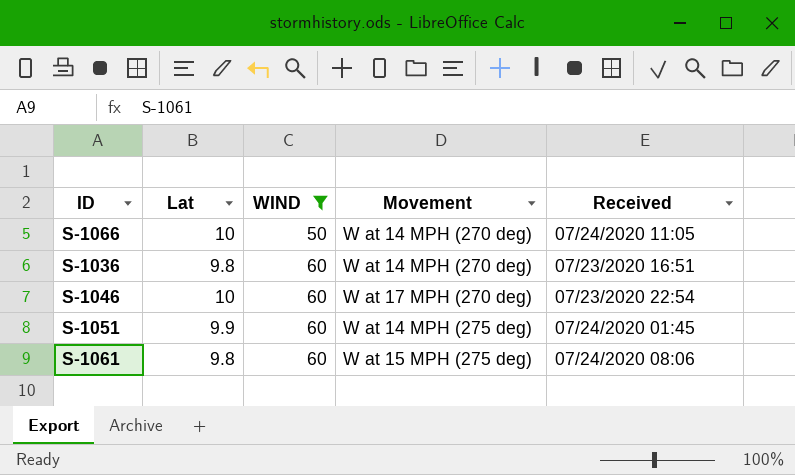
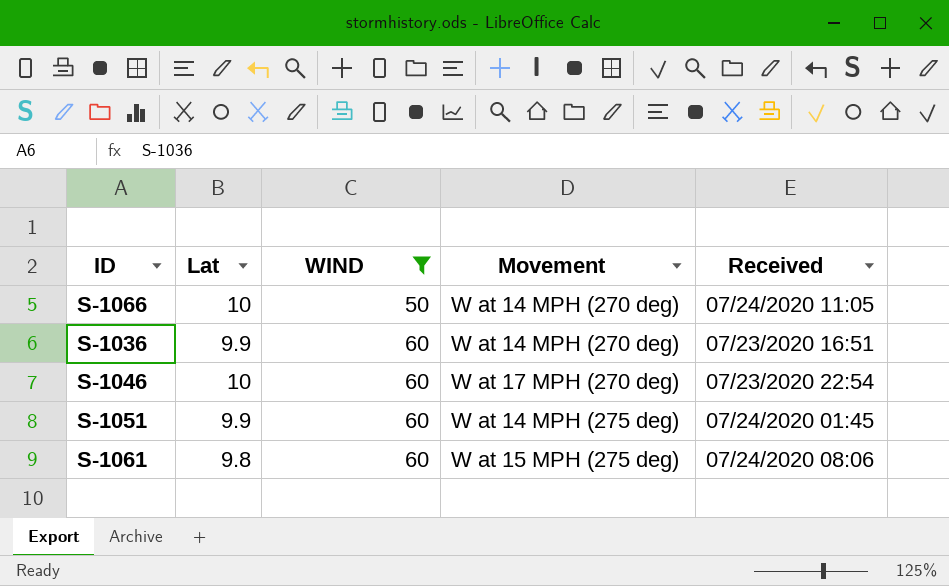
S-1036 | Lat: 9.8 -> 9.9

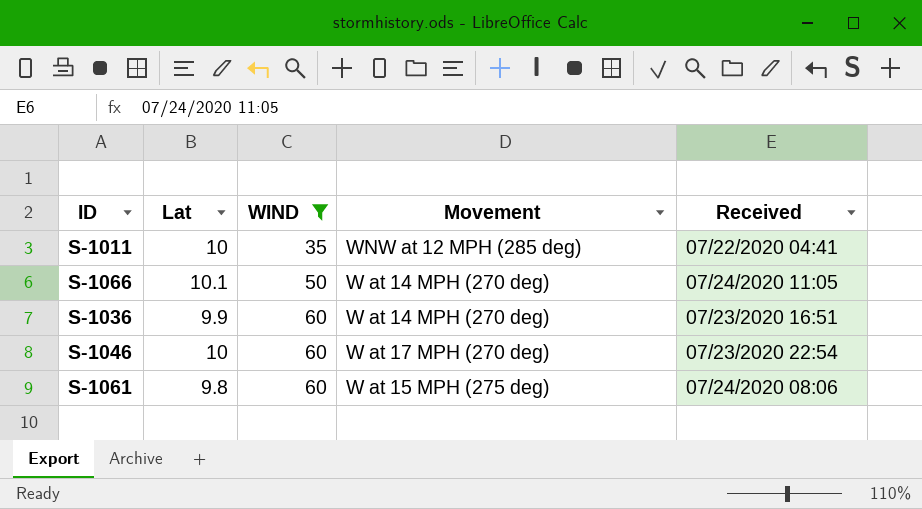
row S-1051: 9.9 | 60 | W at 14 MPH (275 deg) | 07/24/2020 01:45 -> none
row S-1011: none -> 10 | 35 | WNW at 12 MPH (285 deg) | 07/22/2020 04:41
S-1066 | Lat: 10 -> 10.1

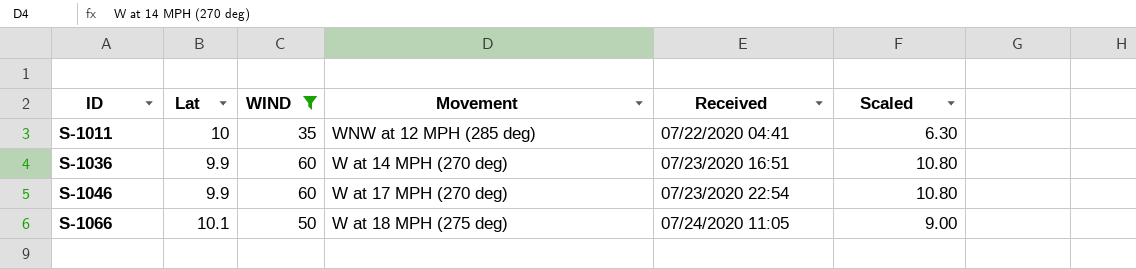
row order: WIND ascending -> ID ascending
column Scaled | formula: none -> [WIND] * 0.18
row S-1061: 9.8 | 60 | W at 15 MPH (275 deg) | 07/24/2020 08:06 -> none
S-1046 | Lat: 10 -> 9.9
S-1066 | Movement: W at 14 MPH (270 deg) -> W at 18 MPH (275 deg)

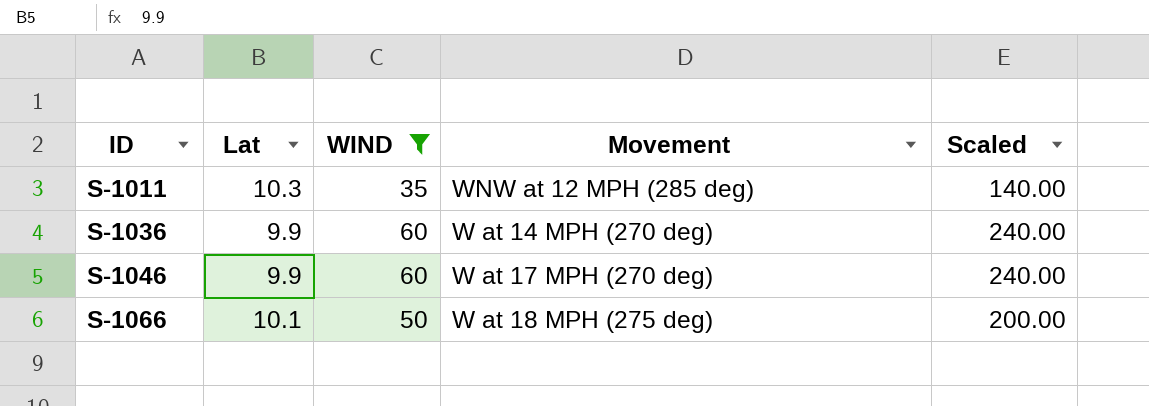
column Received | position: 5 -> none
column Scaled | formula: [WIND] * 0.18 -> [WIND] * 4
S-1011 | Lat: 10 -> 10.3

